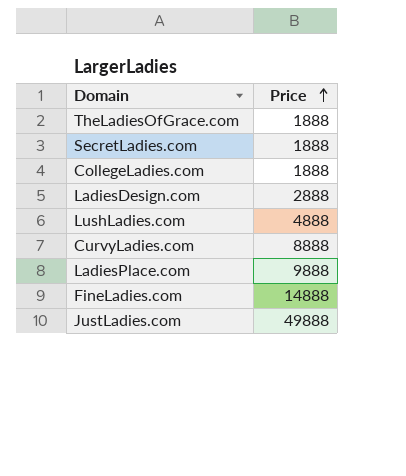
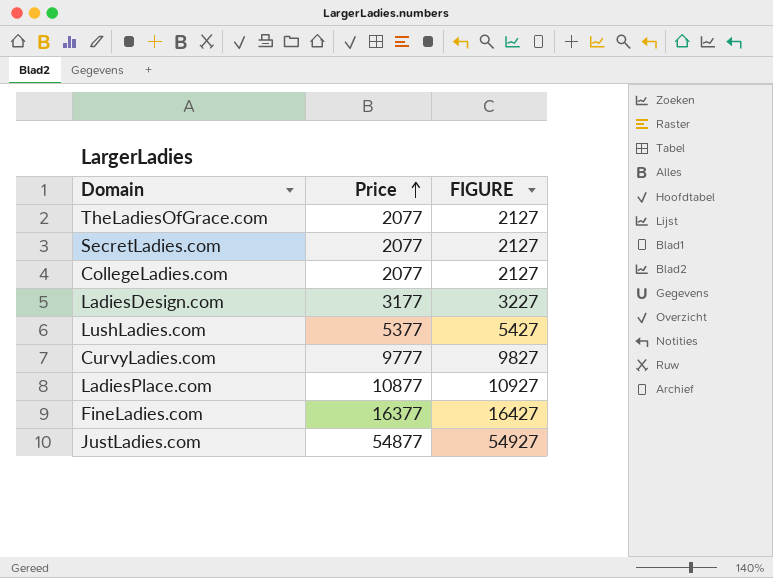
column FIGURE | formula: none -> [Price] + 50
TheLadiesOfGrace.com | Price: 1888 -> 2077
SecretLadies.com | Price: 1888 -> 2077
CollegeLadies.com | Price: 1888 -> 2077
LadiesDesign.com | Price: 2888 -> 3177
LushLadies.com | Price: 4888 -> 5377
CurvyLadies.com | Price: 8888 -> 9777
LadiesPlace.com | Price: 9888 -> 10877
FineLadies.com | Price: 14888 -> 16377
JustLadies.com | Price: 49888 -> 54877

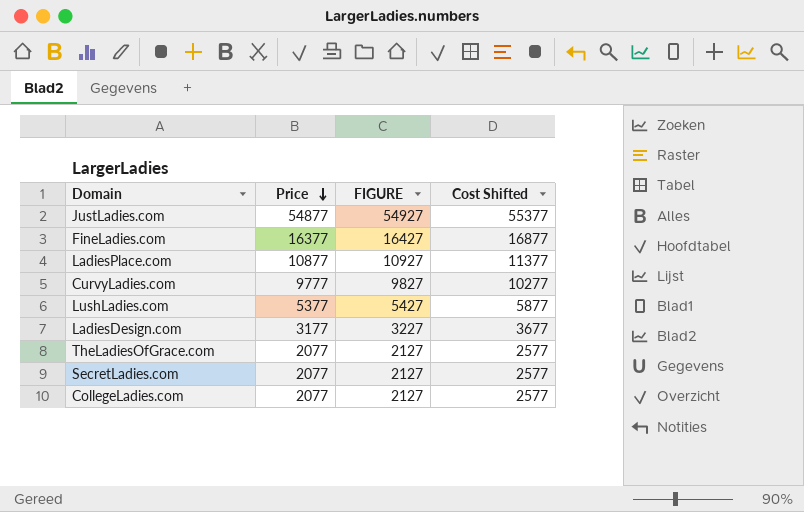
row order: Price ascending -> Price descending
column Cost Shifted | formula: none -> [Price] + 500

